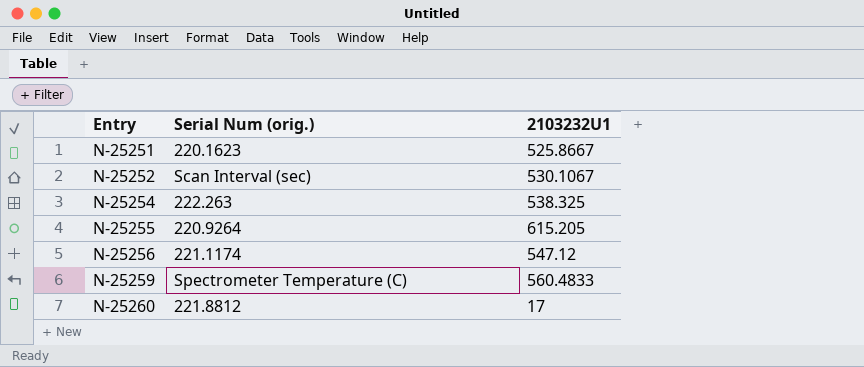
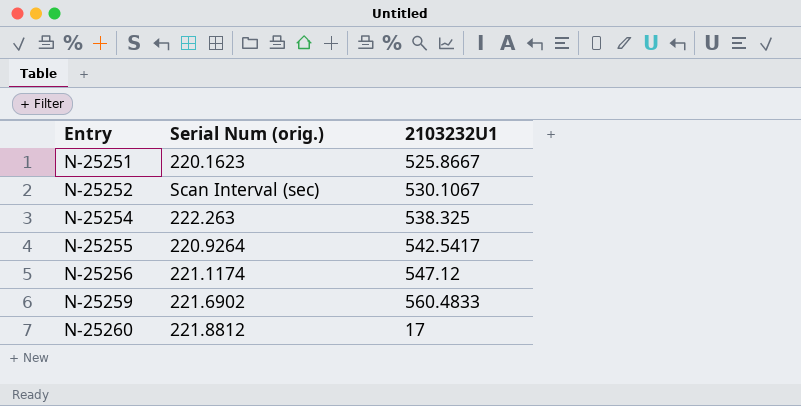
N-25255 | 2103232U1: 615.205 -> 542.5417
N-25259 | Serial Num (orig.): Spectrometer Temperature (C) -> 221.6902

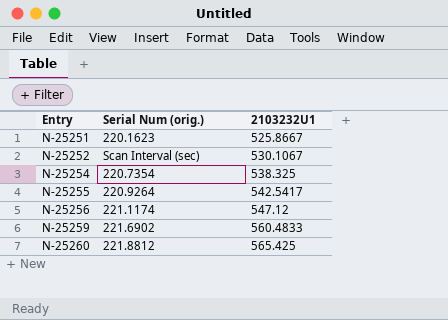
N-25254 | Serial Num (orig.): 222.263 -> 220.7354
N-25260 | 2103232U1: 17 -> 565.425

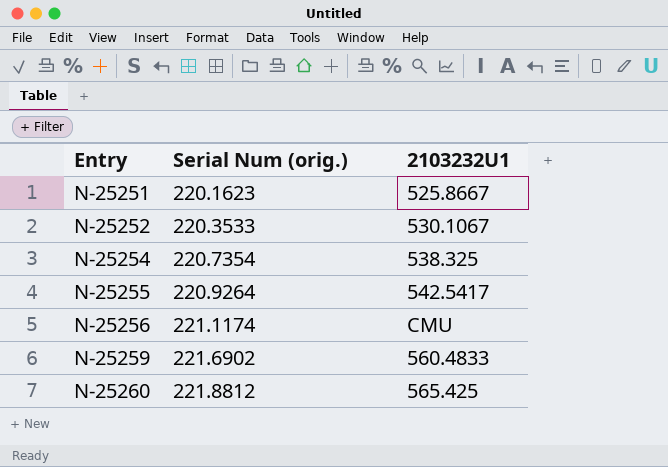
N-25252 | Serial Num (orig.): Scan Interval (sec) -> 220.3533
N-25256 | 2103232U1: 547.12 -> CMU

